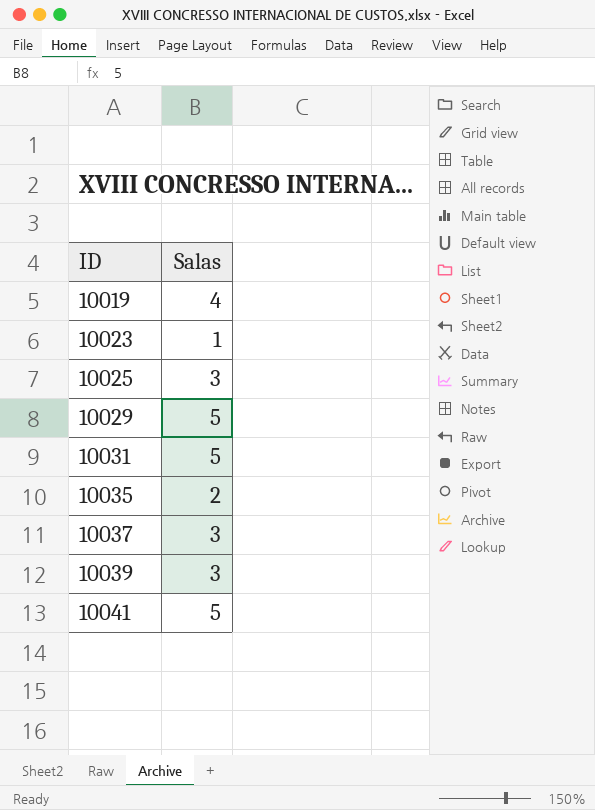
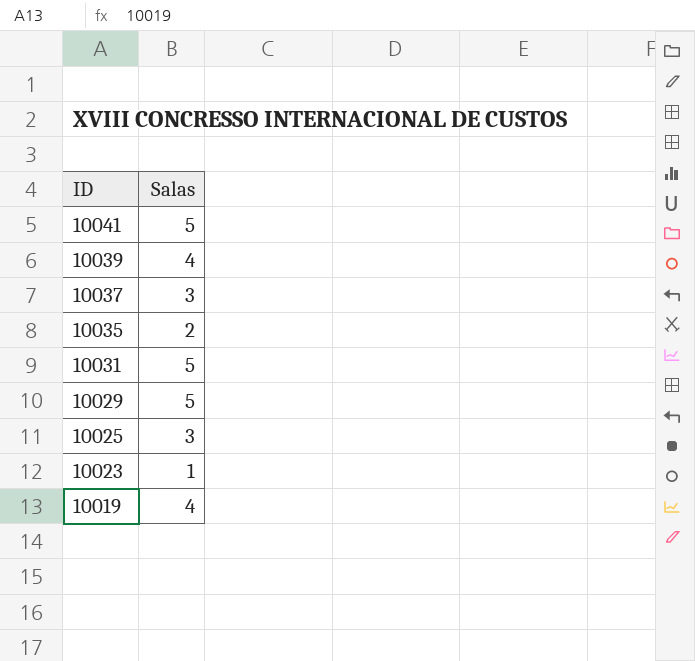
row order: ID ascending -> ID descending
10039 | Salas: 3 -> 4

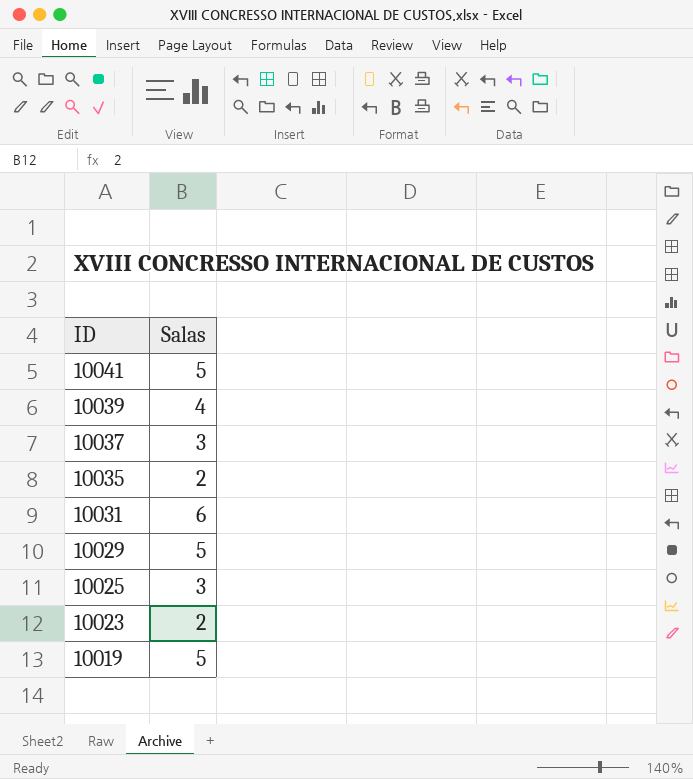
10031 | Salas: 5 -> 6
10023 | Salas: 1 -> 2
10019 | Salas: 4 -> 5

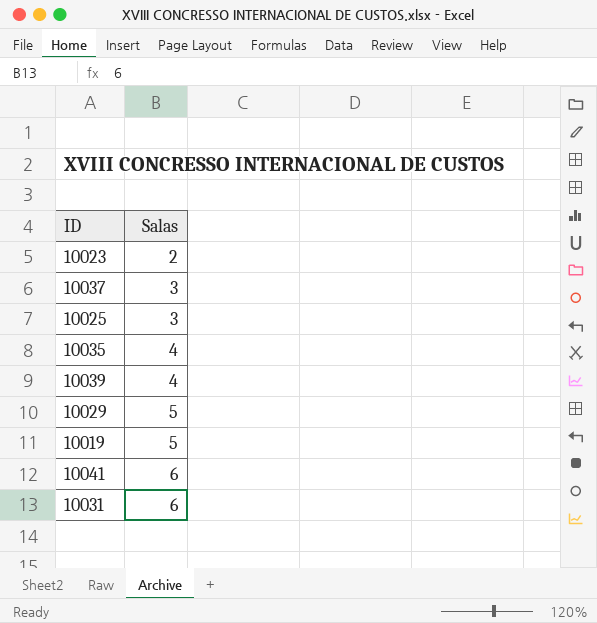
row order: ID descending -> Salas ascending
10035 | Salas: 2 -> 4
10041 | Salas: 5 -> 6

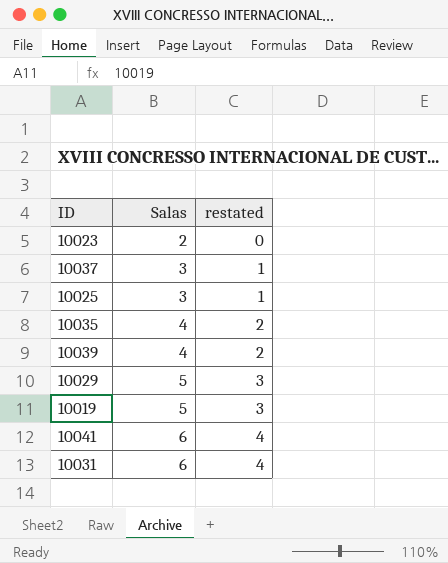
column restated | formula: none -> [Salas] - 2

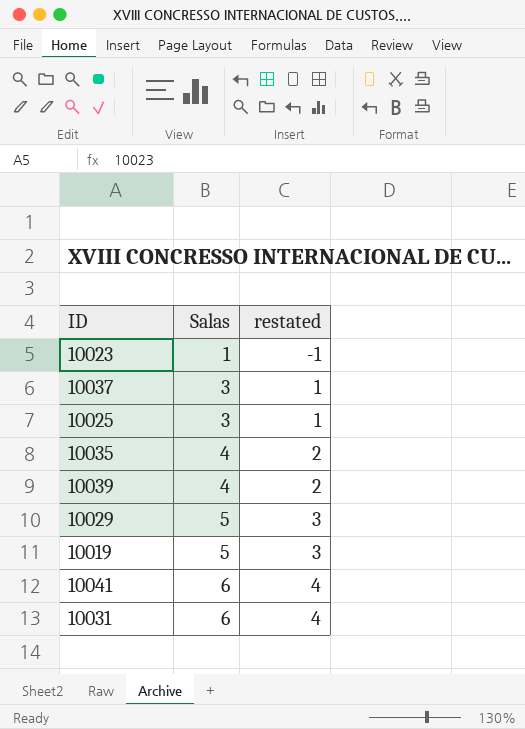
10023 | Salas: 2 -> 1
10023 | restated: 0 -> -1

